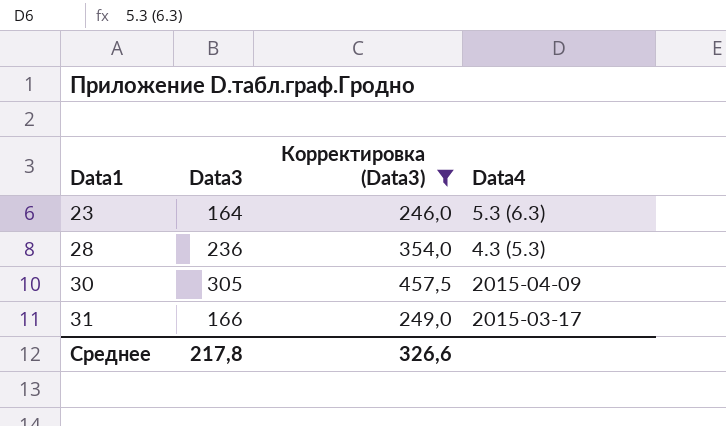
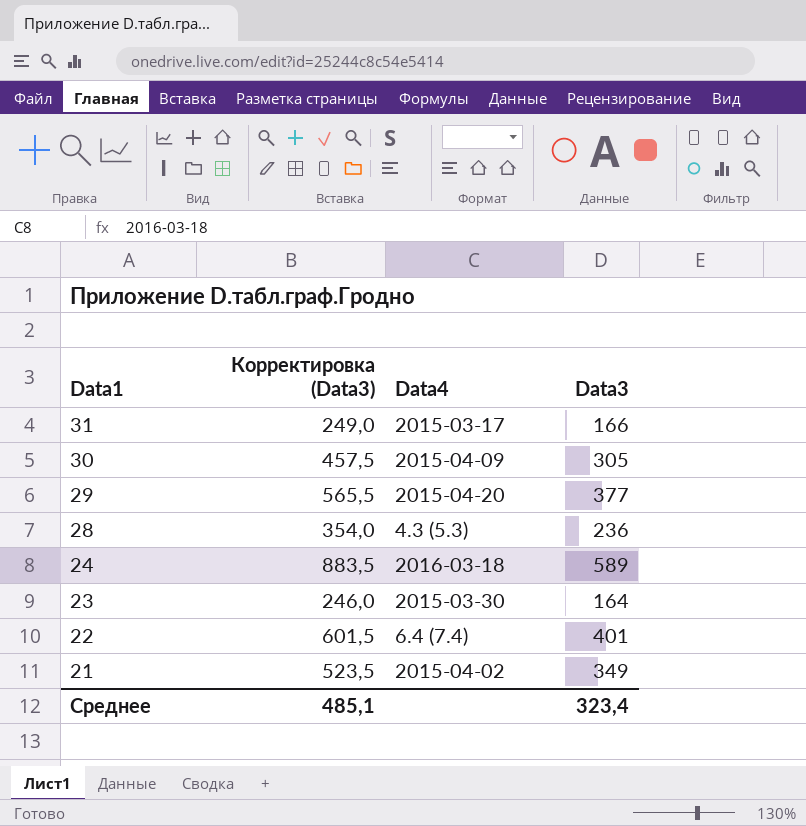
filter: Корректировка (Data3) <= 457,5 -> none
row order: Data1 ascending -> Data1 descending
column Data3 | position: 2 -> 4
23 | Data4: 5.3 (6.3) -> 2015-03-30
Среднее | Корректировка (Data3): 326,6 -> 485,1
Среднее | Data3: 217,8 -> 323,4

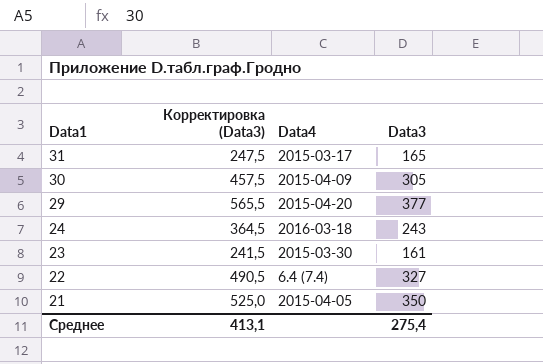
row 28: 354,0 | 4.3 (5.3) | 236 -> none
31 | Корректировка (Data3): 249,0 -> 247,5
31 | Data3: 166 -> 165
24 | Корректировка (Data3): 883,5 -> 364,5
24 | Data3: 589 -> 243
23 | Корректировка (Data3): 246,0 -> 241,5
23 | Data3: 164 -> 161
22 | Корректировка (Data3): 601,5 -> 490,5
22 | Data3: 401 -> 327
21 | Корректировка (Data3): 523,5 -> 525,0
21 | Data4: 2015-04-02 -> 2015-04-05
21 | Data3: 349 -> 350
Среднее | Корректировка (Data3): 485,1 -> 413,1
Среднее | Data3: 323,4 -> 275,4

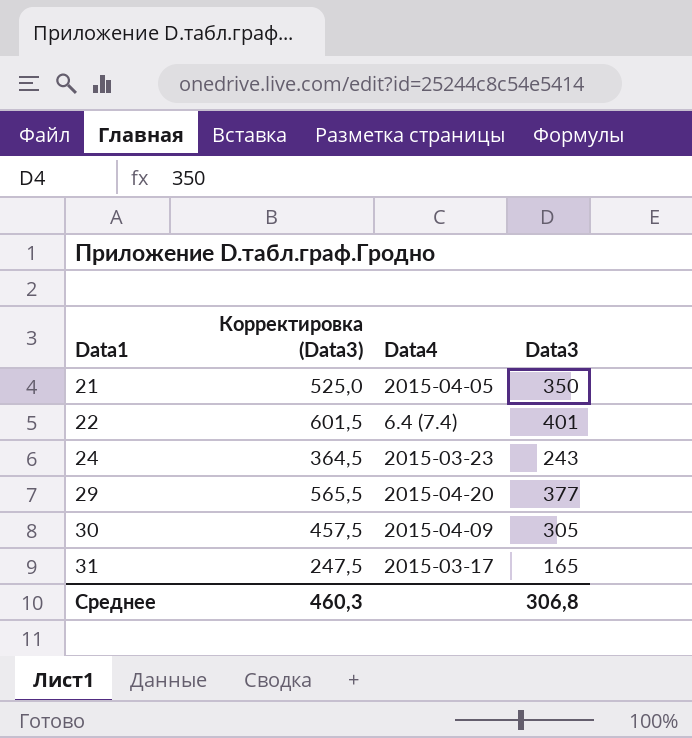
row order: Data1 descending -> Data1 ascending
row 23: 241,5 | 2015-03-30 | 161 -> none
22 | Корректировка (Data3): 490,5 -> 601,5
22 | Data3: 327 -> 401
24 | Data4: 2016-03-18 -> 2015-03-23
Среднее | Корректировка (Data3): 413,1 -> 460,3
Среднее | Data3: 275,4 -> 306,8

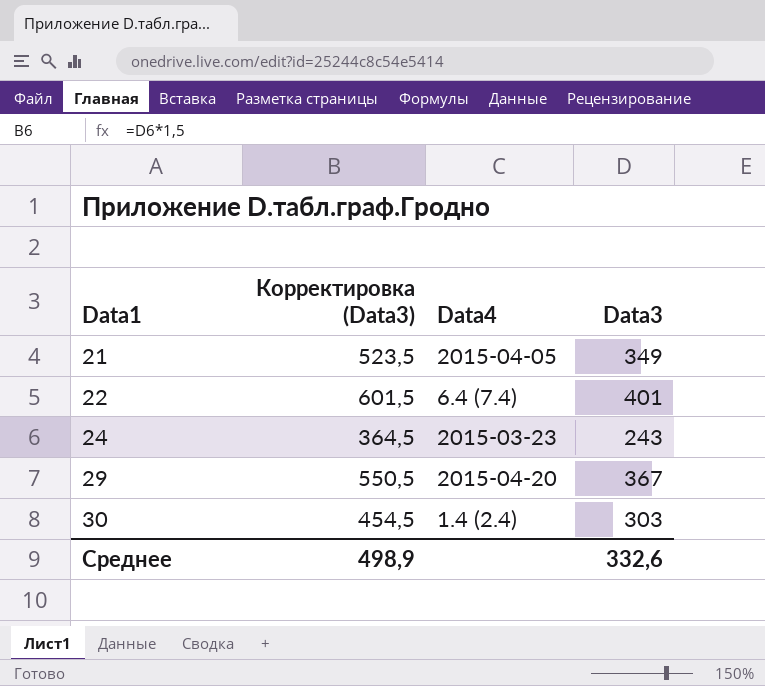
row 31: 247,5 | 2015-03-17 | 165 -> none
21 | Корректировка (Data3): 525,0 -> 523,5
21 | Data3: 350 -> 349
29 | Корректировка (Data3): 565,5 -> 550,5
29 | Data3: 377 -> 367
30 | Корректировка (Data3): 457,5 -> 454,5
30 | Data4: 2015-04-09 -> 1.4 (2.4)
30 | Data3: 305 -> 303
Среднее | Корректировка (Data3): 460,3 -> 498,9
Среднее | Data3: 306,8 -> 332,6

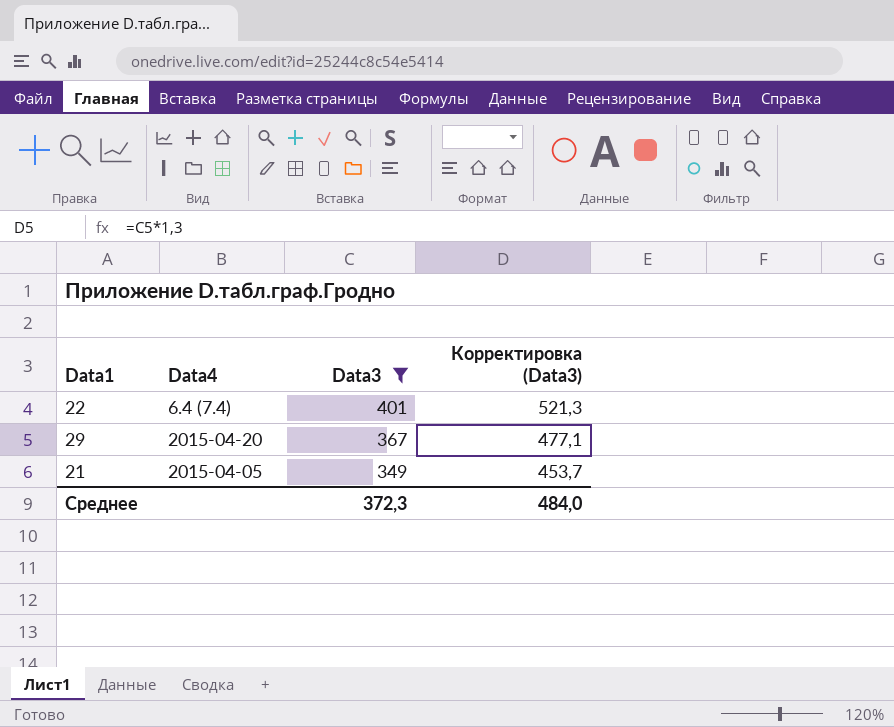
filter: none -> Data3 >= 349
row order: Data1 ascending -> Data3 descending
column Корректировка (Data3) | formula: [Data3] * 1,5 -> [Data3] * 1,3
column Корректировка (Data3) | position: 2 -> 4
Среднее | Data3: 332,6 -> 372,3
Среднее | Корректировка (Data3): 498,9 -> 484,0

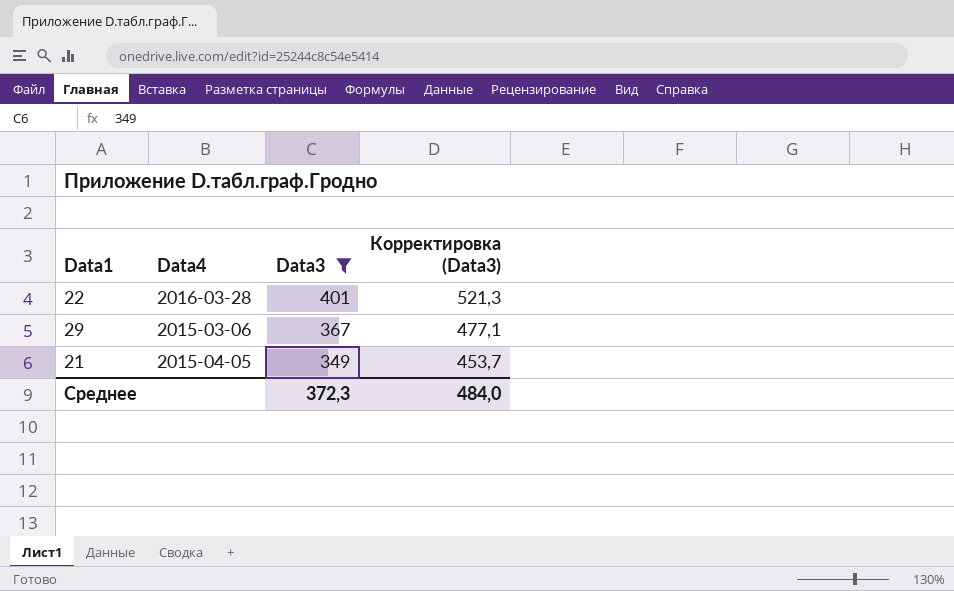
22 | Data4: 6.4 (7.4) -> 2016-03-28
29 | Data4: 2015-04-20 -> 2015-03-06

